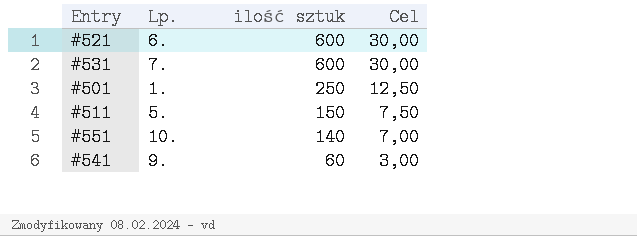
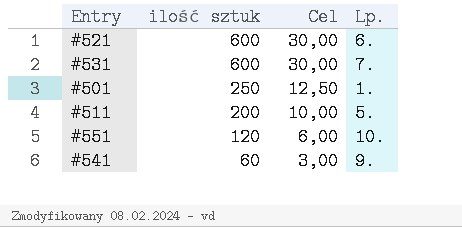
column Lp. | position: 2 -> 4
#511 | ilość sztuk: 150 -> 200
#511 | Cel: 7,50 -> 10,00
#551 | ilość sztuk: 140 -> 120
#551 | Cel: 7,00 -> 6,00

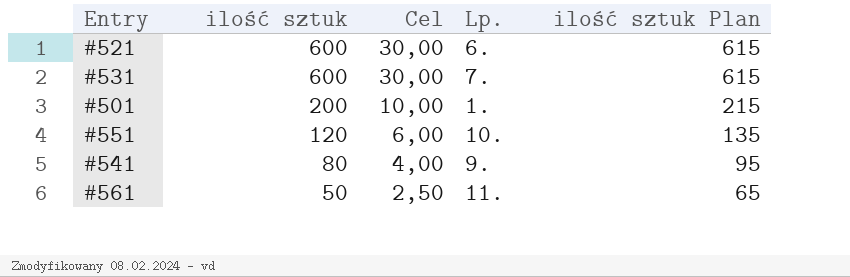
column ilość sztuk Plan | formula: none -> [ilość sztuk] + 15
row #511: 200 | 10,00 | 5. -> none
#501 | ilość sztuk: 250 -> 200
#501 | Cel: 12,50 -> 10,00
#541 | ilość sztuk: 60 -> 80
#541 | Cel: 3,00 -> 4,00
row #561: none -> 50 | 2,50 | 11. | 65

